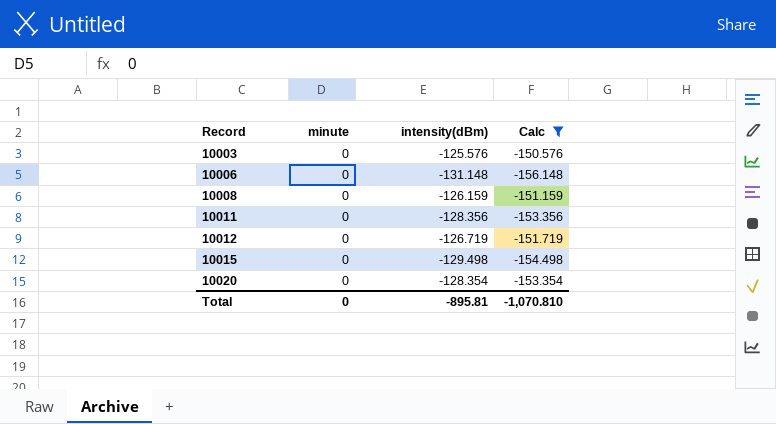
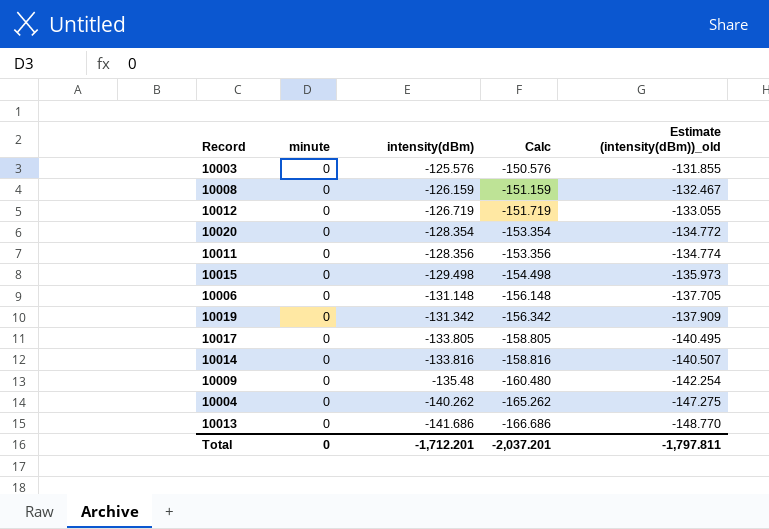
filter: Calc >= -156.148 -> none
row order: Record ascending -> intensity(dBm) descending
column Estimate (intensity(dBm))_old | formula: none -> [intensity(dBm)] * 1.05
Total | intensity(dBm): -895.81 -> -1,712.201
Total | Calc: -1,070.810 -> -2,037.201

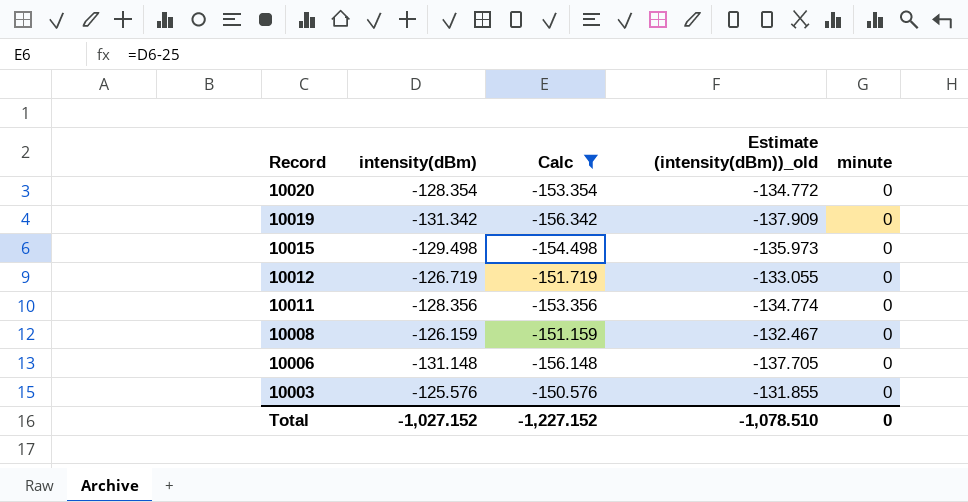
filter: none -> Calc >= -156.342
row order: intensity(dBm) descending -> Record descending
column minute | position: 2 -> 5
Total | intensity(dBm): -1,712.201 -> -1,027.152
Total | Calc: -2,037.201 -> -1,227.152
Total | Estimate (intensity(dBm))_old: -1,797.811 -> -1,078.510

